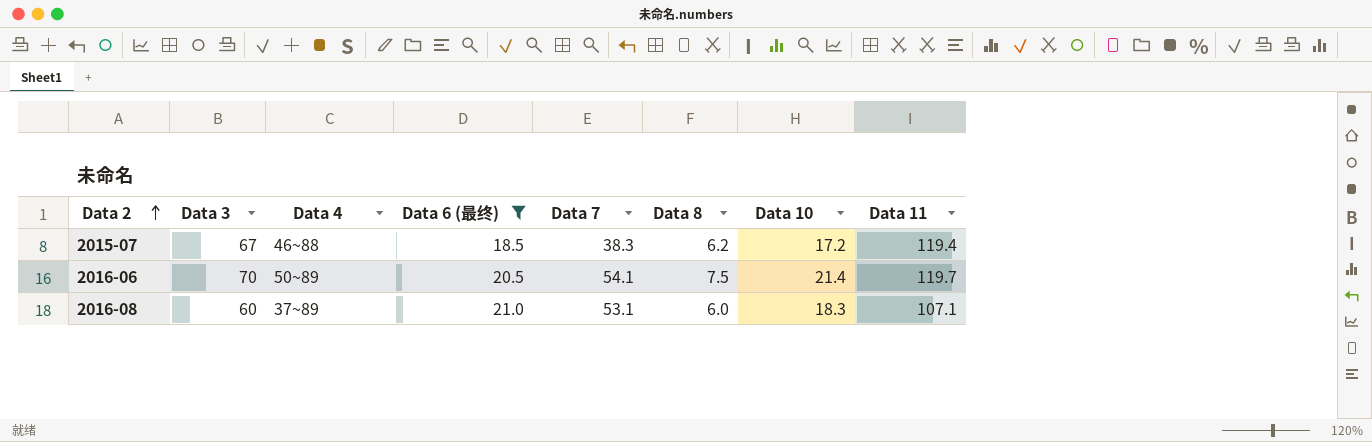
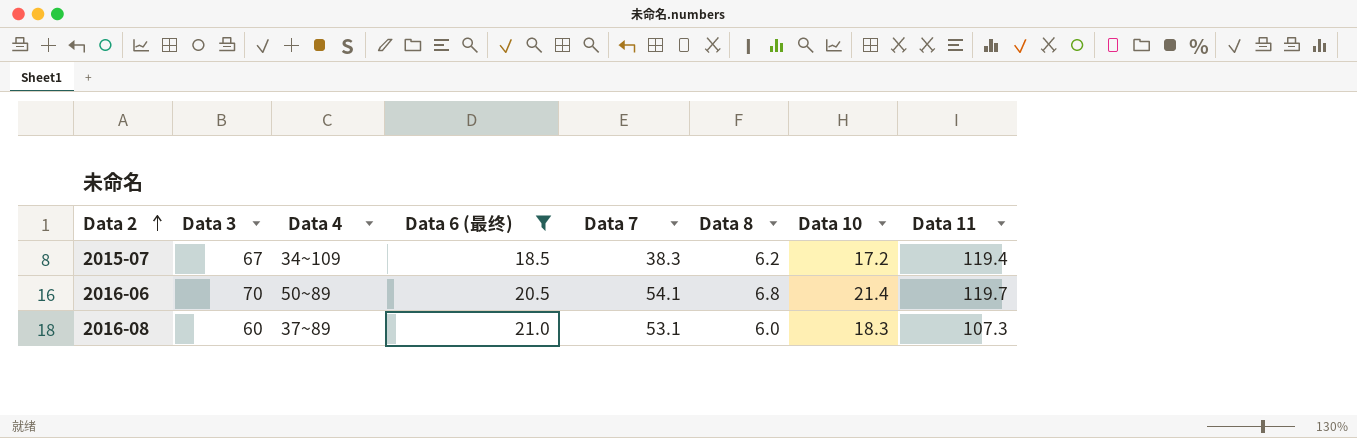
2015-07 | Data 4: 46~88 -> 34~109
2016-06 | Data 8: 7.5 -> 6.8
2016-08 | Data 11: 107.1 -> 107.3

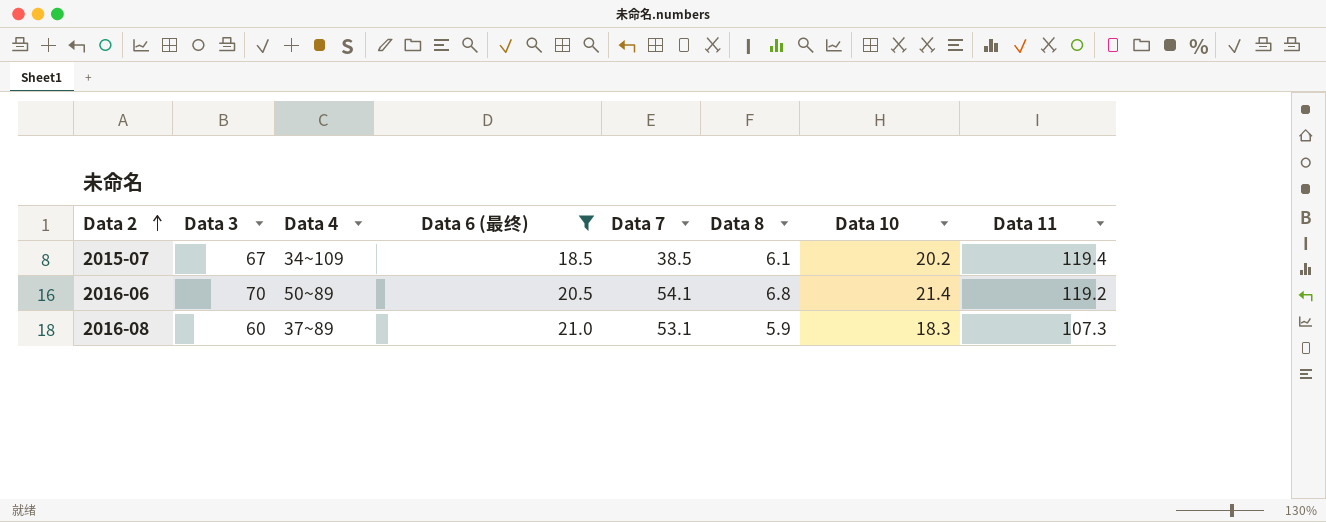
2015-07 | Data 7: 38.3 -> 38.5
2015-07 | Data 8: 6.2 -> 6.1
2015-07 | Data 10: 17.2 -> 20.2
2016-06 | Data 11: 119.7 -> 119.2
2016-08 | Data 8: 6.0 -> 5.9

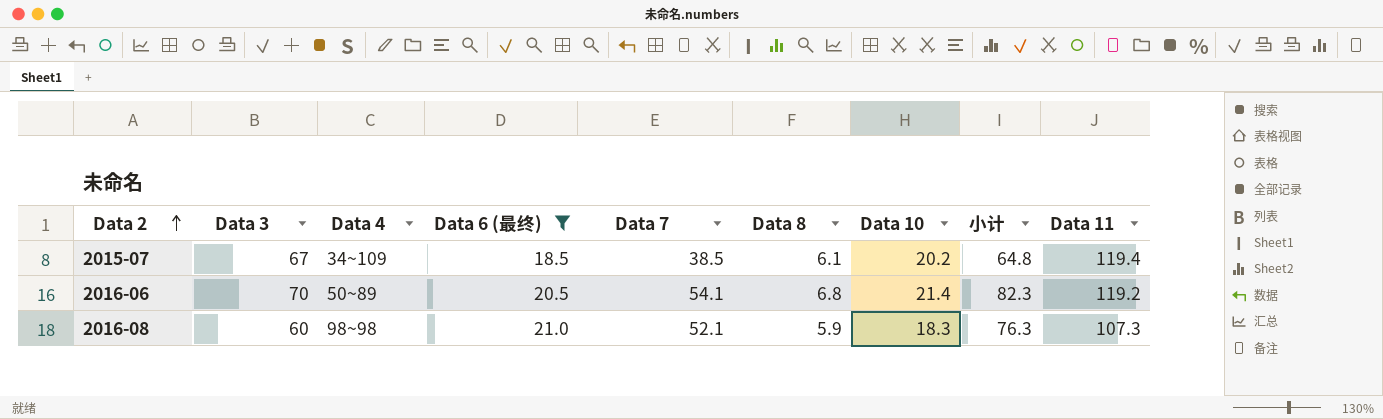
column 小计 | formula: none -> [Data 7] + [Data 8] + [Data 10]
2016-08 | Data 4: 37~89 -> 98~98
2016-08 | Data 7: 53.1 -> 52.1

